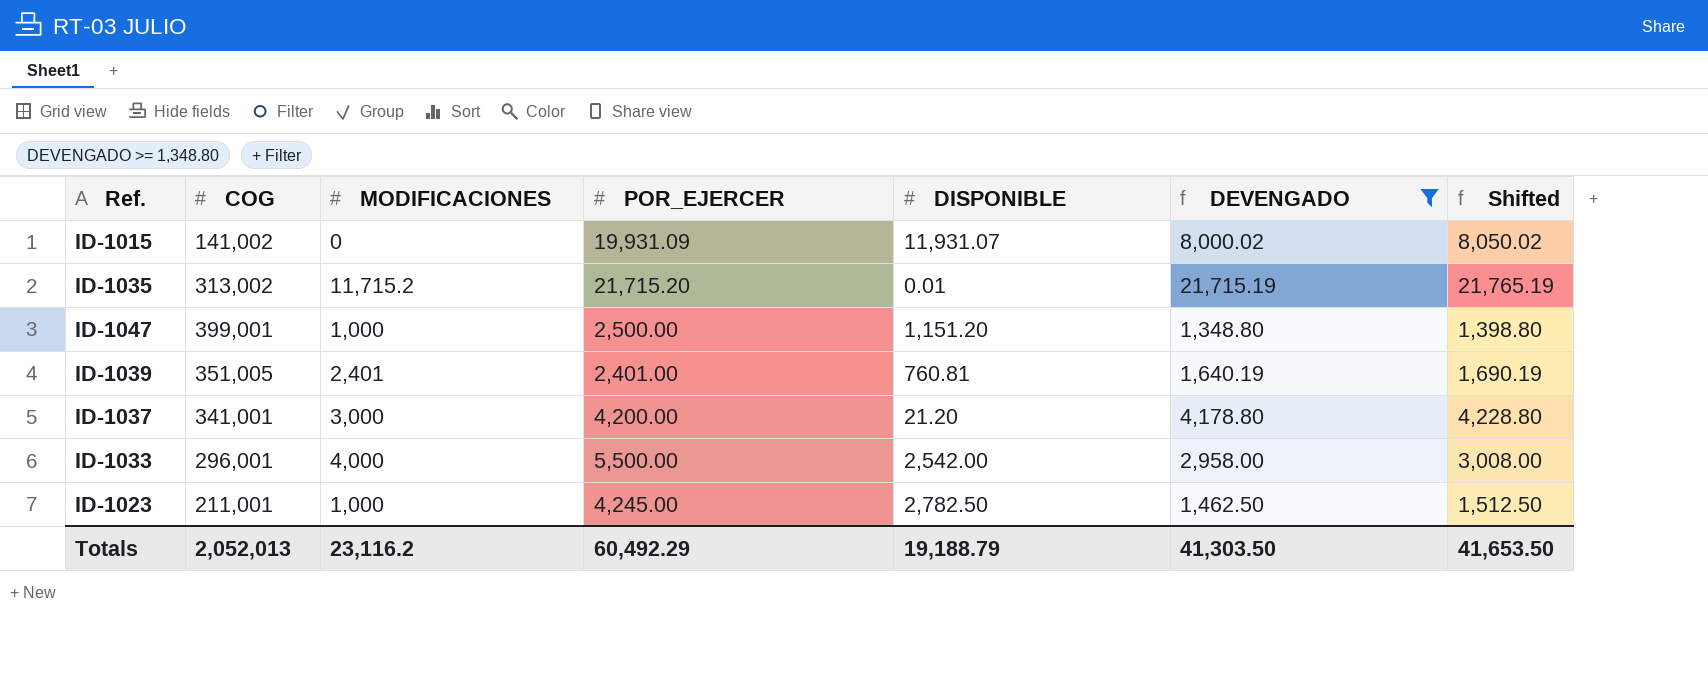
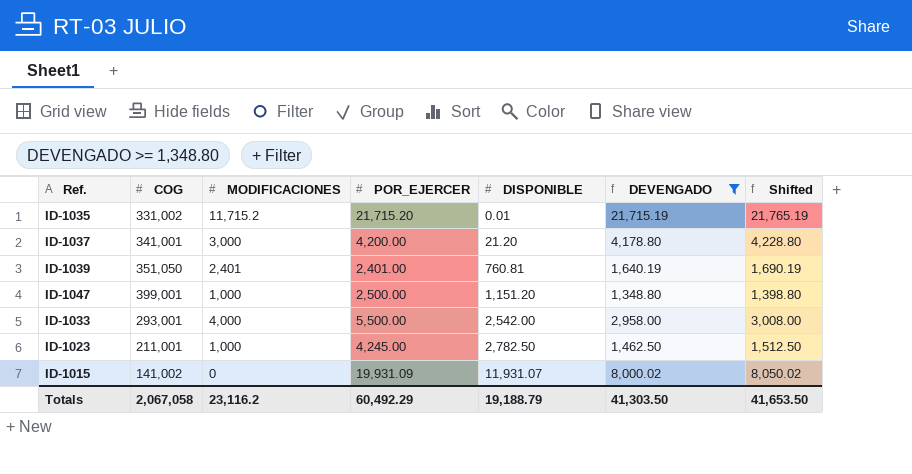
row order: none -> DISPONIBLE ascending
ID-1035 | COG: 313,002 -> 331,002
ID-1039 | COG: 351,005 -> 351,050
ID-1033 | COG: 296,001 -> 293,001
Totals | COG: 2,052,013 -> 2,067,058

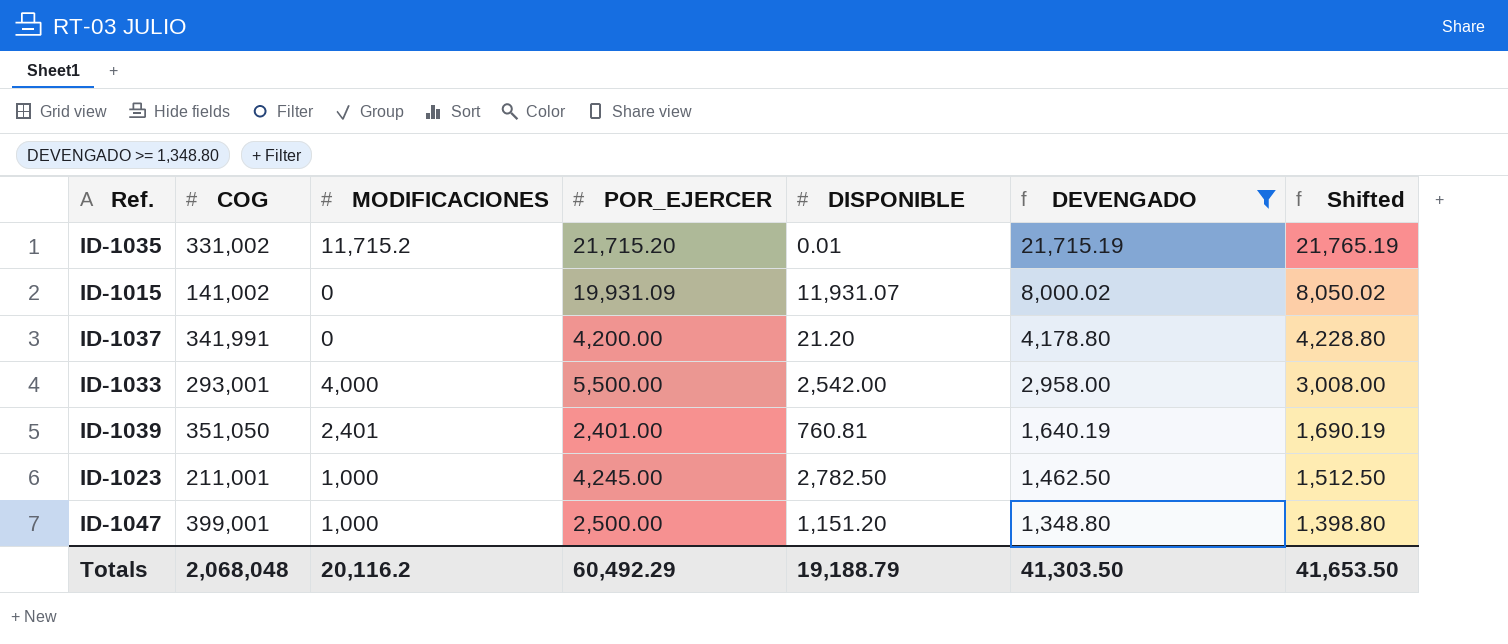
row order: DISPONIBLE ascending -> DEVENGADO descending
ID-1037 | COG: 341,001 -> 341,991
ID-1037 | MODIFICACIONES: 3,000 -> 0
Totals | COG: 2,067,058 -> 2,068,048
Totals | MODIFICACIONES: 23,116.2 -> 20,116.2

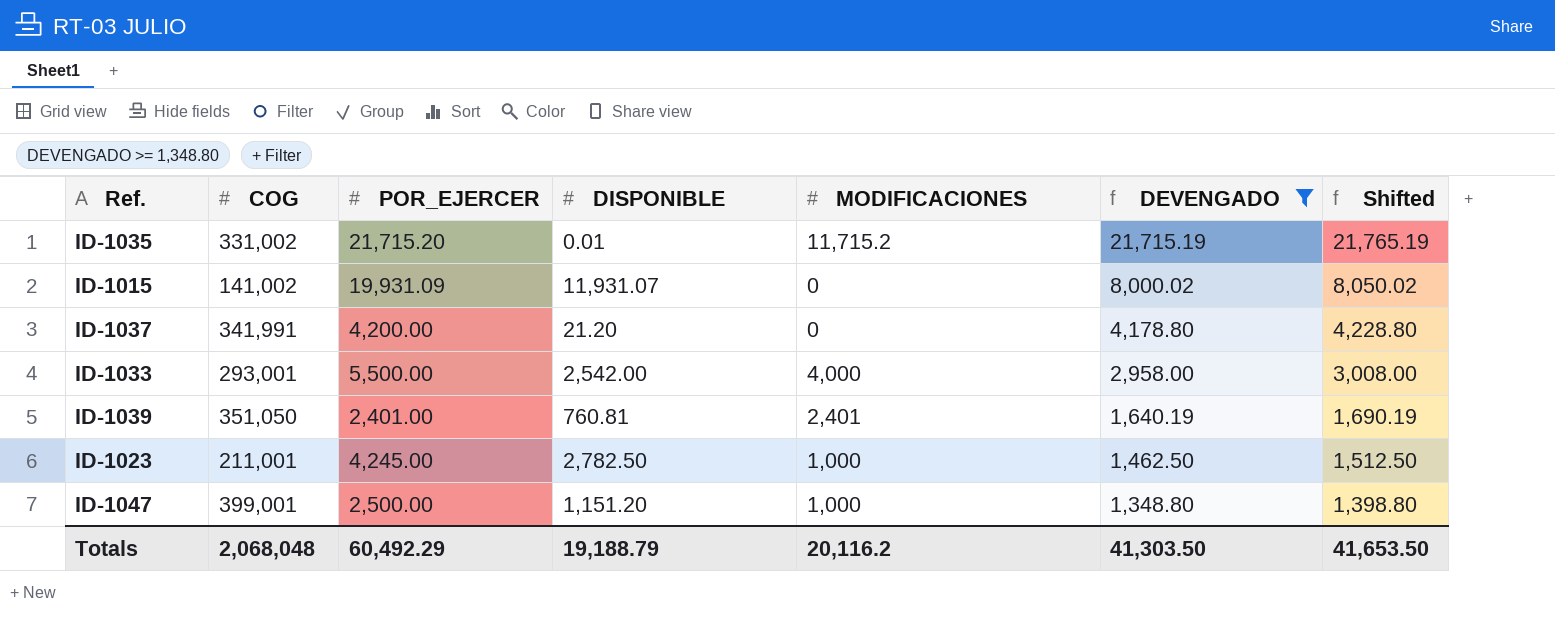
column MODIFICACIONES | position: 3 -> 5

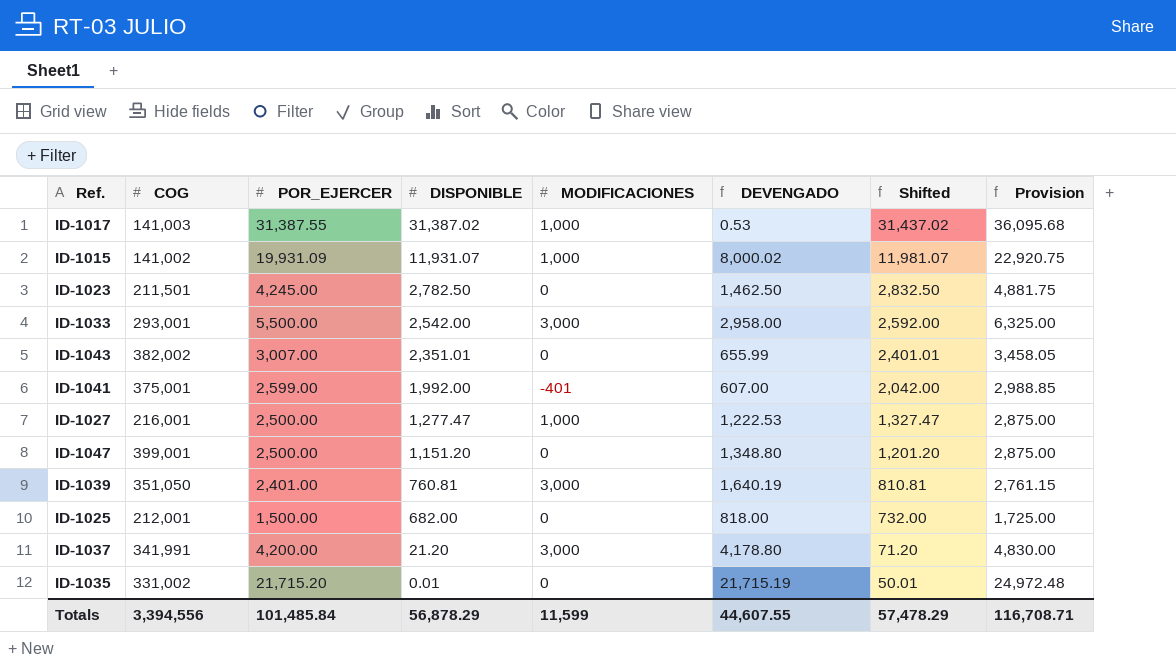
filter: DEVENGADO >= 1,348.80 -> none
row order: DEVENGADO descending -> DISPONIBLE descending
column Shifted | formula: [DEVENGADO] + 50 -> [DISPONIBLE] + 50
column Provision | formula: none -> [POR_EJERCER] * 1.15
ID-1015 | MODIFICACIONES: 0 -> 1,000
ID-1023 | COG: 211,001 -> 211,501
ID-1023 | MODIFICACIONES: 1,000 -> 0
ID-1033 | MODIFICACIONES: 4,000 -> 3,000
ID-1047 | MODIFICACIONES: 1,000 -> 0
ID-1039 | MODIFICACIONES: 2,401 -> 3,000
ID-1037 | MODIFICACIONES: 0 -> 3,000
ID-1035 | MODIFICACIONES: 11,715.2 -> 0
Totals | COG: 2,068,048 -> 3,394,556
Totals | POR_EJERCER: 60,492.29 -> 101,485.84
Totals | DISPONIBLE: 19,188.79 -> 56,878.29
Totals | MODIFICACIONES: 20,116.2 -> 11,599
Totals | DEVENGADO: 41,303.50 -> 44,607.55
Totals | Shifted: 41,653.50 -> 57,478.29

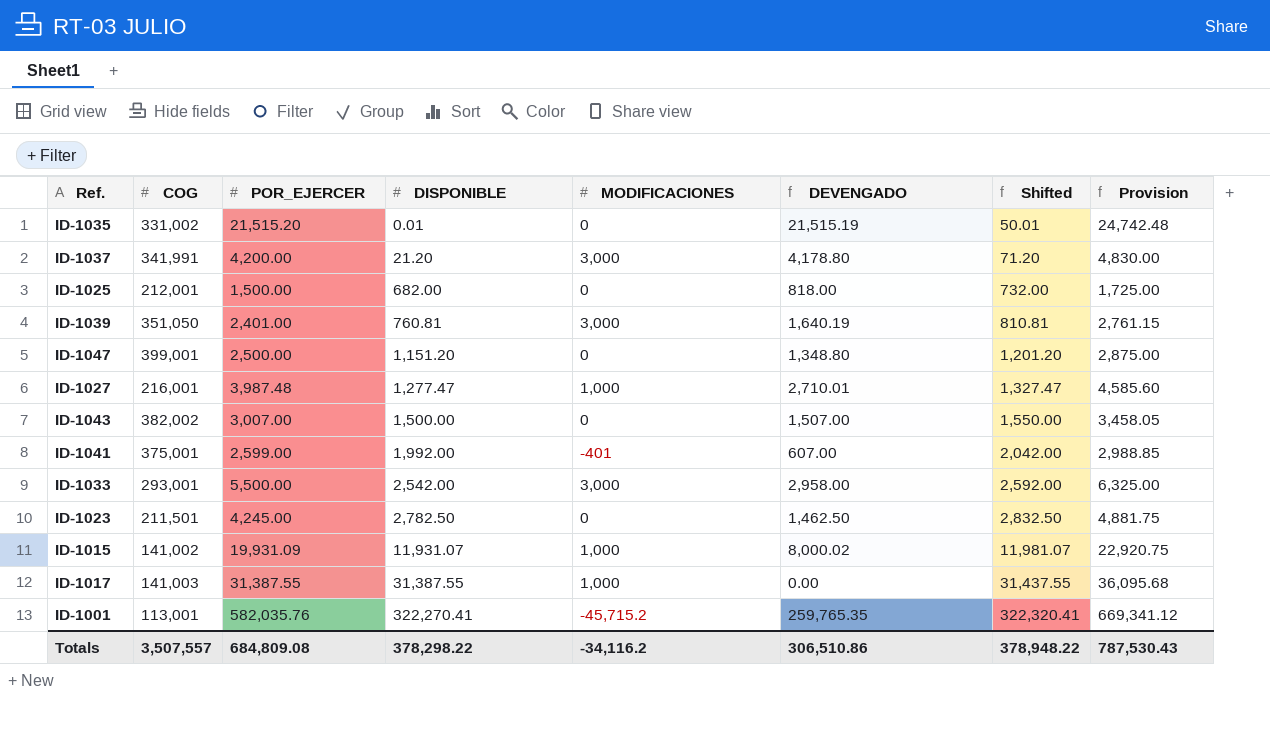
row order: DISPONIBLE descending -> DISPONIBLE ascending
ID-1035 | POR_EJERCER: 21,715.20 -> 21,515.20
ID-1035 | DEVENGADO: 21,715.19 -> 21,515.19
ID-1035 | Provision: 24,972.48 -> 24,742.48
ID-1027 | POR_EJERCER: 2,500.00 -> 3,987.48
ID-1027 | DEVENGADO: 1,222.53 -> 2,710.01
ID-1027 | Provision: 2,875.00 -> 4,585.60
ID-1043 | DISPONIBLE: 2,351.01 -> 1,500.00
ID-1043 | DEVENGADO: 655.99 -> 1,507.00
ID-1043 | Shifted: 2,401.01 -> 1,550.00
ID-1017 | DISPONIBLE: 31,387.02 -> 31,387.55
ID-1017 | DEVENGADO: 0.53 -> 0.00
ID-1017 | Shifted: 31,437.02 -> 31,437.55
row ID-1001: none -> 113,001 | 582,035.76 | 322,270.41 | -45,715.2 | 259,765.35 | 322,320.41 | 669,341.12
Totals | COG: 3,394,556 -> 3,507,557
Totals | POR_EJERCER: 101,485.84 -> 684,809.08
Totals | DISPONIBLE: 56,878.29 -> 378,298.22
Totals | MODIFICACIONES: 11,599 -> -34,116.2
Totals | DEVENGADO: 44,607.55 -> 306,510.86
Totals | Shifted: 57,478.29 -> 378,948.22
Totals | Provision: 116,708.71 -> 787,530.43

